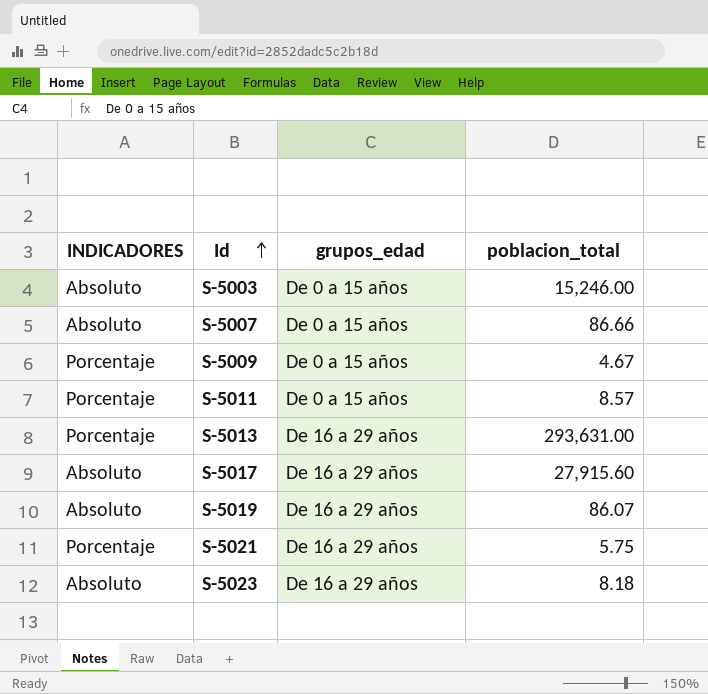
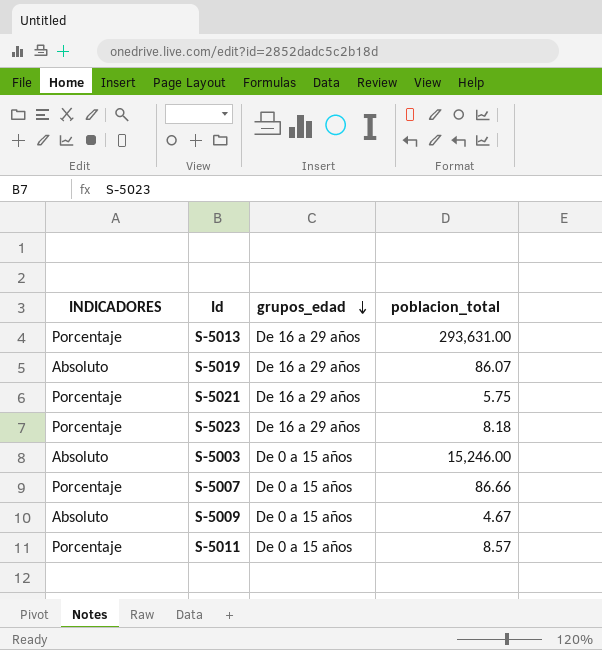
row order: Id ascending -> grupos_edad descending
row S-5017: Absoluto | De 16 a 29 años | 27,915.60 -> none
S-5023 | INDICADORES: Absoluto -> Porcentaje
S-5007 | INDICADORES: Absoluto -> Porcentaje
S-5009 | INDICADORES: Porcentaje -> Absoluto

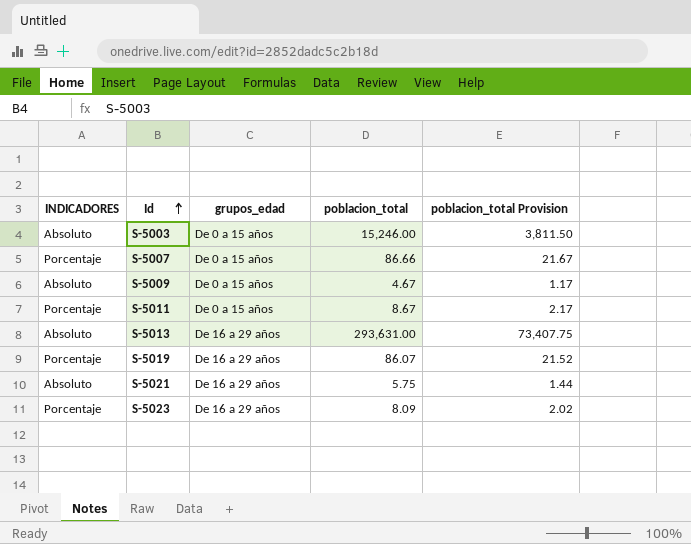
row order: grupos_edad descending -> Id ascending
column poblacion_total Provision | formula: none -> [poblacion_total] * 0.25
S-5011 | poblacion_total: 8.57 -> 8.67
S-5013 | INDICADORES: Porcentaje -> Absoluto
S-5019 | INDICADORES: Absoluto -> Porcentaje
S-5021 | INDICADORES: Porcentaje -> Absoluto
S-5023 | poblacion_total: 8.18 -> 8.09

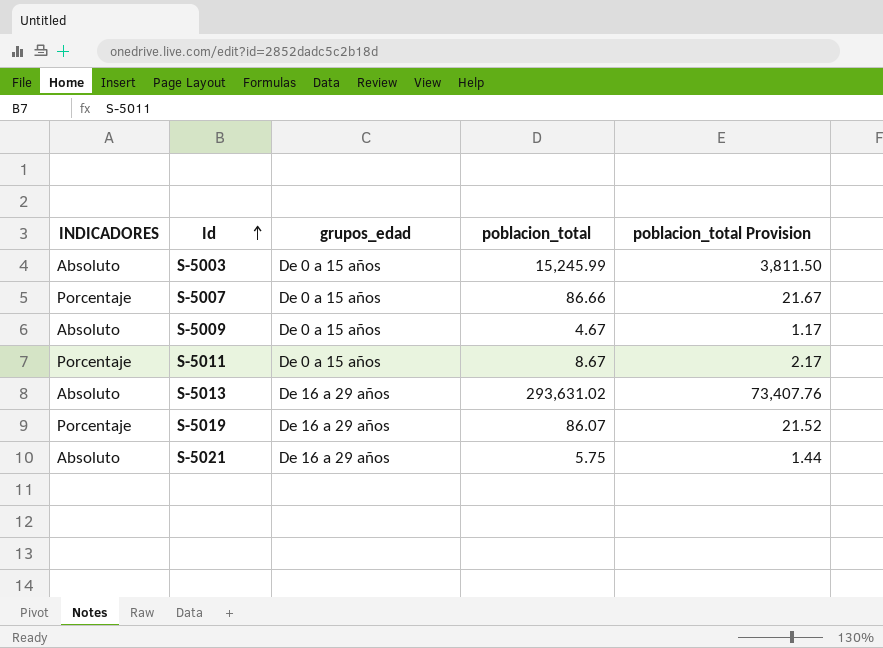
row S-5023: Porcentaje | De 16 a 29 años | 8.09 | 2.02 -> none
S-5003 | poblacion_total: 15,246.00 -> 15,245.99
S-5013 | poblacion_total: 293,631.00 -> 293,631.02
S-5013 | poblacion_total Provision: 73,407.75 -> 73,407.76

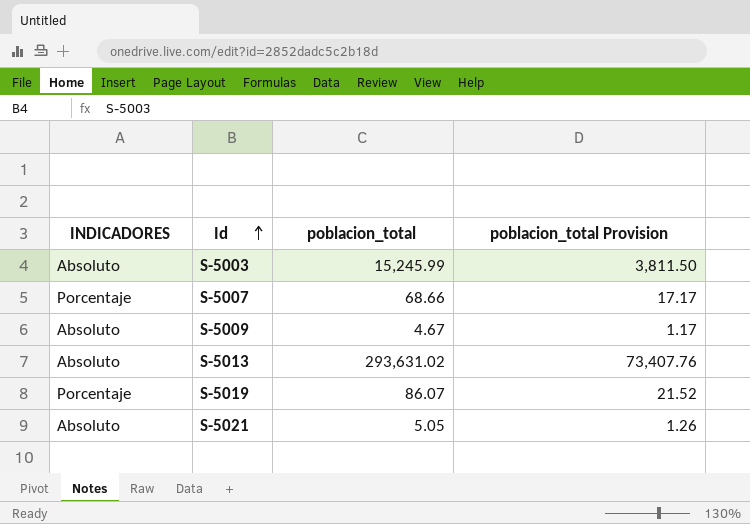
column grupos_edad | position: 3 -> none
row S-5011: Porcentaje | De 0 a 15 años | 8.67 | 2.17 -> none
S-5007 | poblacion_total: 86.66 -> 68.66
S-5007 | poblacion_total Provision: 21.67 -> 17.17
S-5021 | poblacion_total: 5.75 -> 5.05
S-5021 | poblacion_total Provision: 1.44 -> 1.26

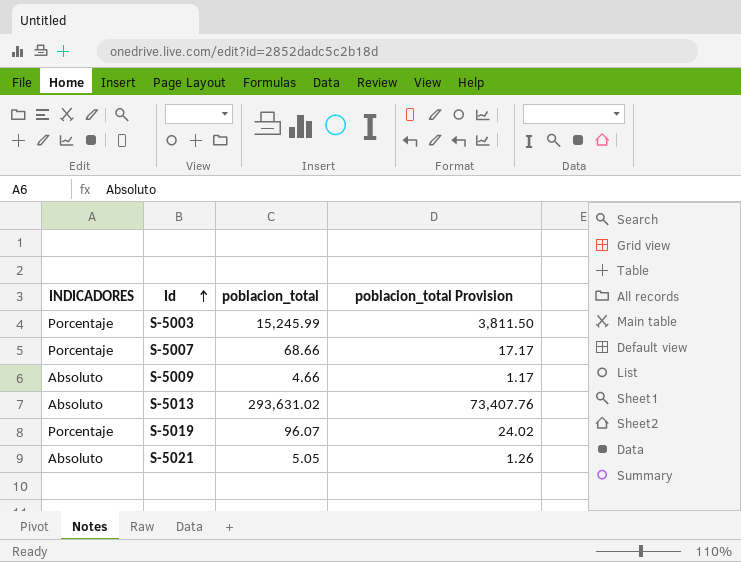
S-5003 | INDICADORES: Absoluto -> Porcentaje
S-5009 | poblacion_total: 4.67 -> 4.66
S-5019 | poblacion_total: 86.07 -> 96.07
S-5019 | poblacion_total Provision: 21.52 -> 24.02

